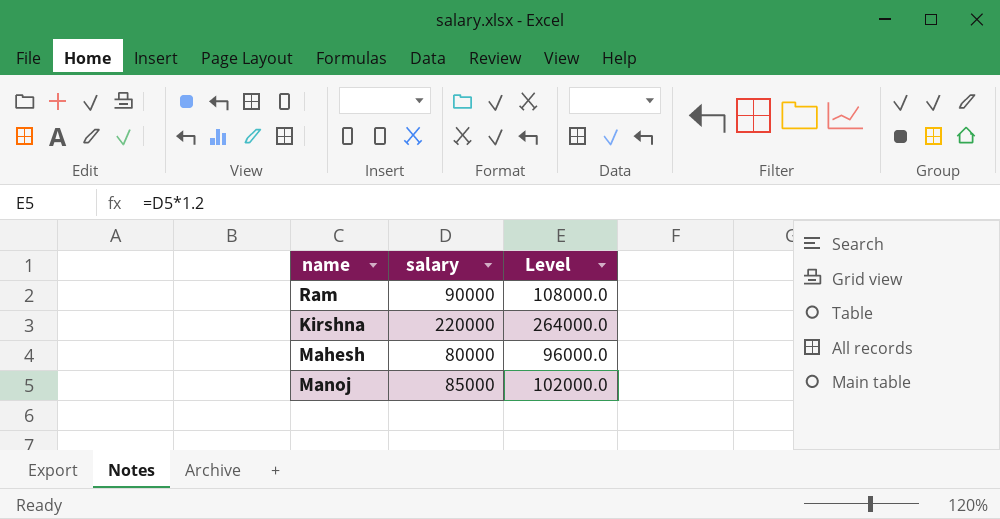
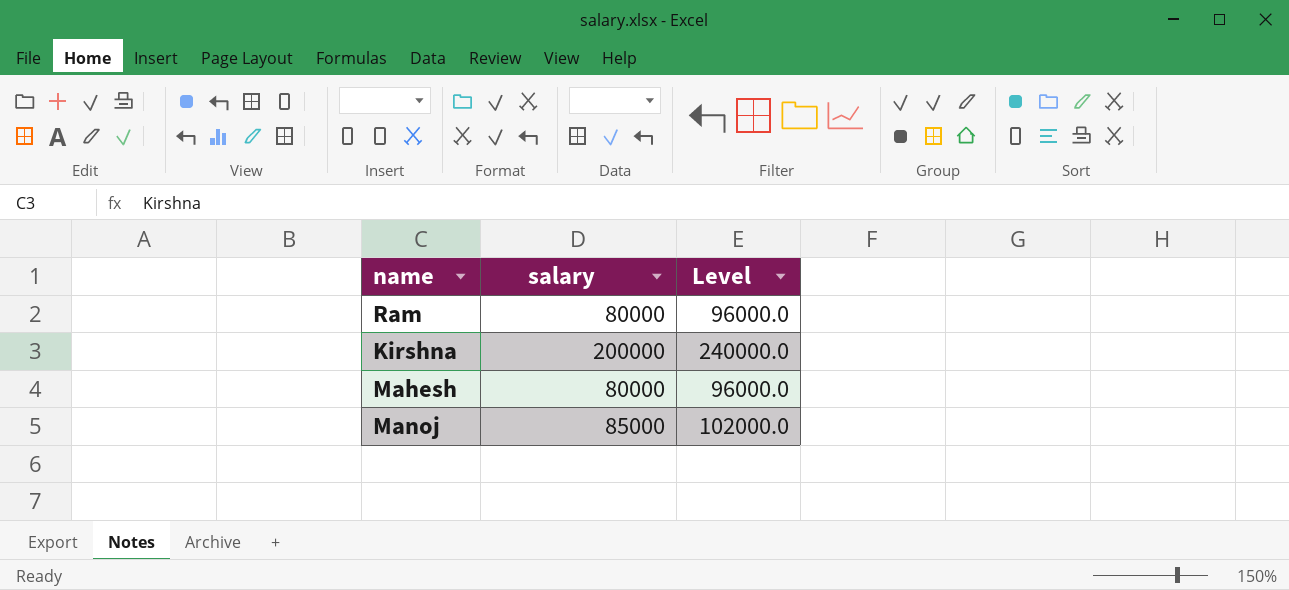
Ram | salary: 90000 -> 80000
Ram | Level: 108000.0 -> 96000.0
Kirshna | salary: 220000 -> 200000
Kirshna | Level: 264000.0 -> 240000.0

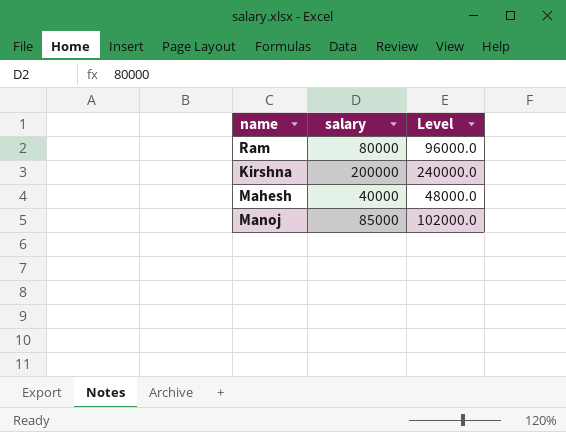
Mahesh | salary: 80000 -> 40000
Mahesh | Level: 96000.0 -> 48000.0

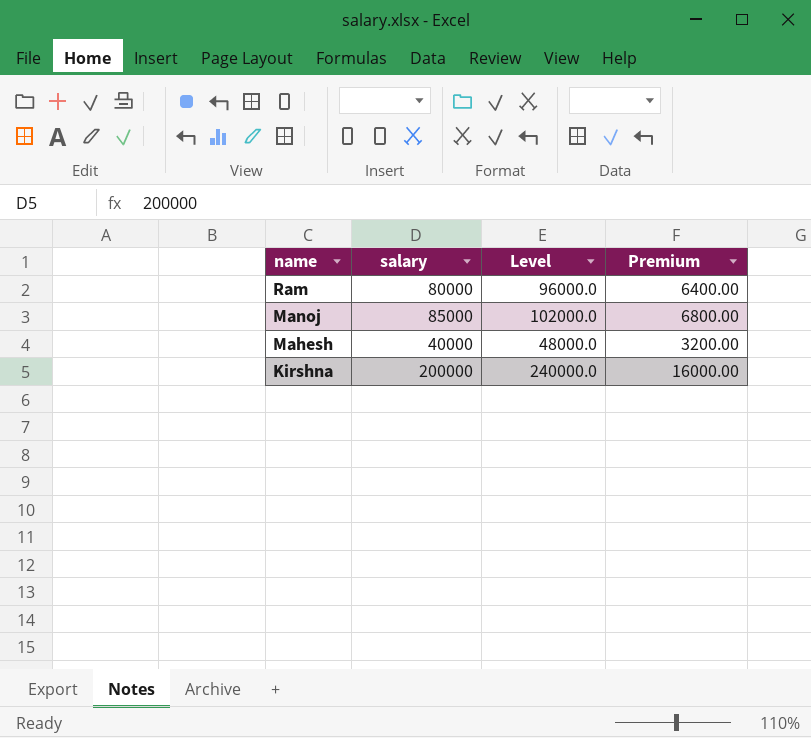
row order: none -> name descending
column Premium | formula: none -> [salary] * 0.08

